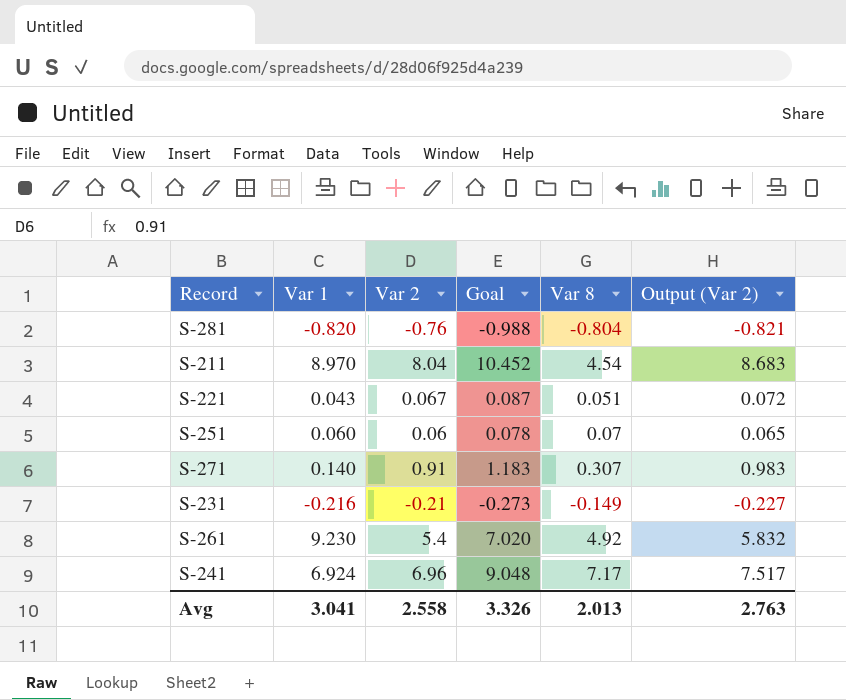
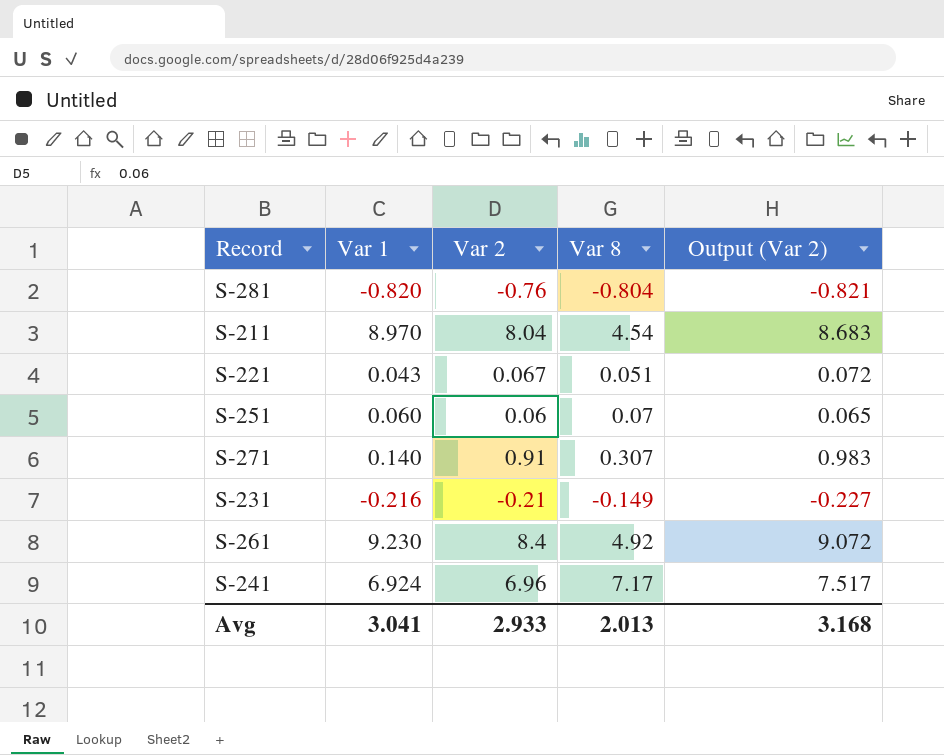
column Goal | formula: [Var 2] * 1.3 -> none
S-261 | Var 2: 5.4 -> 8.4
S-261 | Output (Var 2): 5.832 -> 9.072
Avg | Var 2: 2.558 -> 2.933
Avg | Output (Var 2): 2.763 -> 3.168

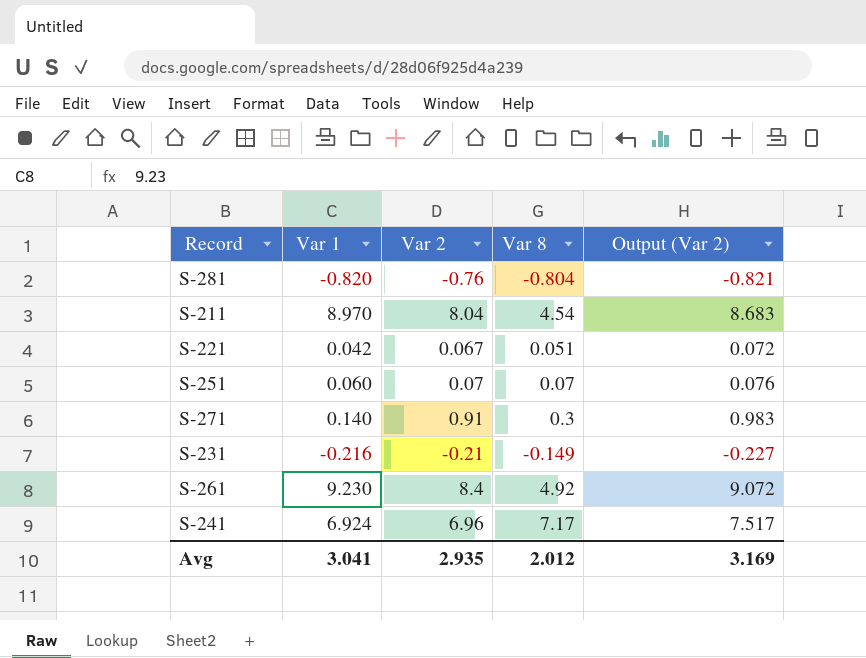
S-221 | Var 1: 0.043 -> 0.042
S-251 | Var 2: 0.06 -> 0.07
S-251 | Output (Var 2): 0.065 -> 0.076
S-271 | Var 8: 0.307 -> 0.3
Avg | Var 2: 2.933 -> 2.935
Avg | Var 8: 2.013 -> 2.012
Avg | Output (Var 2): 3.168 -> 3.169

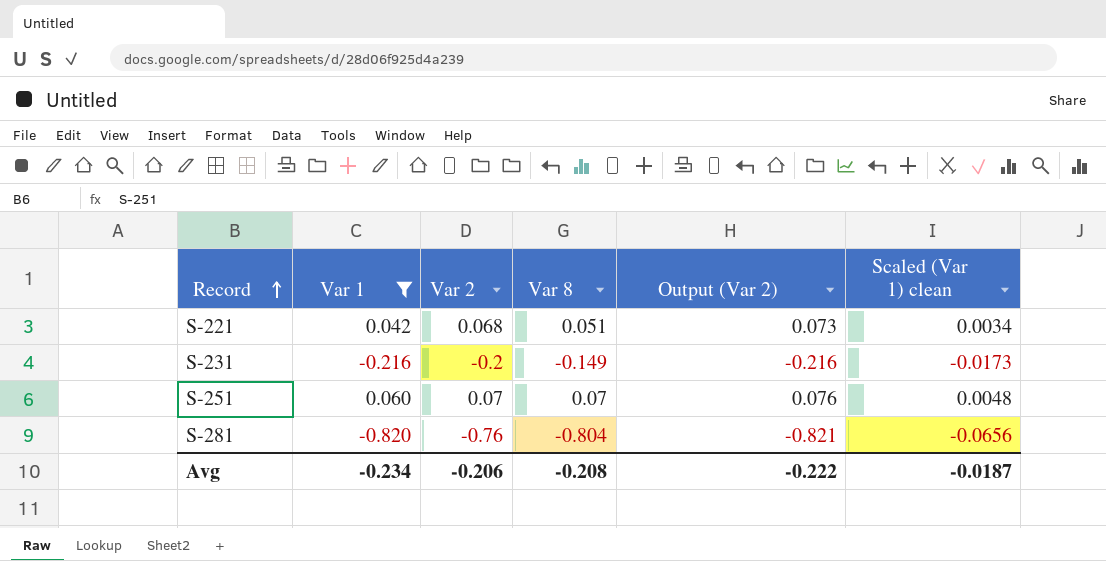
filter: none -> Var 1 <= 0.060
row order: none -> Record ascending
column Scaled (Var 1) clean | formula: none -> [Var 1] * 0.08
S-221 | Var 2: 0.067 -> 0.068
S-221 | Output (Var 2): 0.072 -> 0.073
S-231 | Var 2: -0.21 -> -0.2
S-231 | Output (Var 2): -0.227 -> -0.216
Avg | Var 1: 3.041 -> -0.234
Avg | Var 2: 2.935 -> -0.206
Avg | Var 8: 2.012 -> -0.208
Avg | Output (Var 2): 3.169 -> -0.222

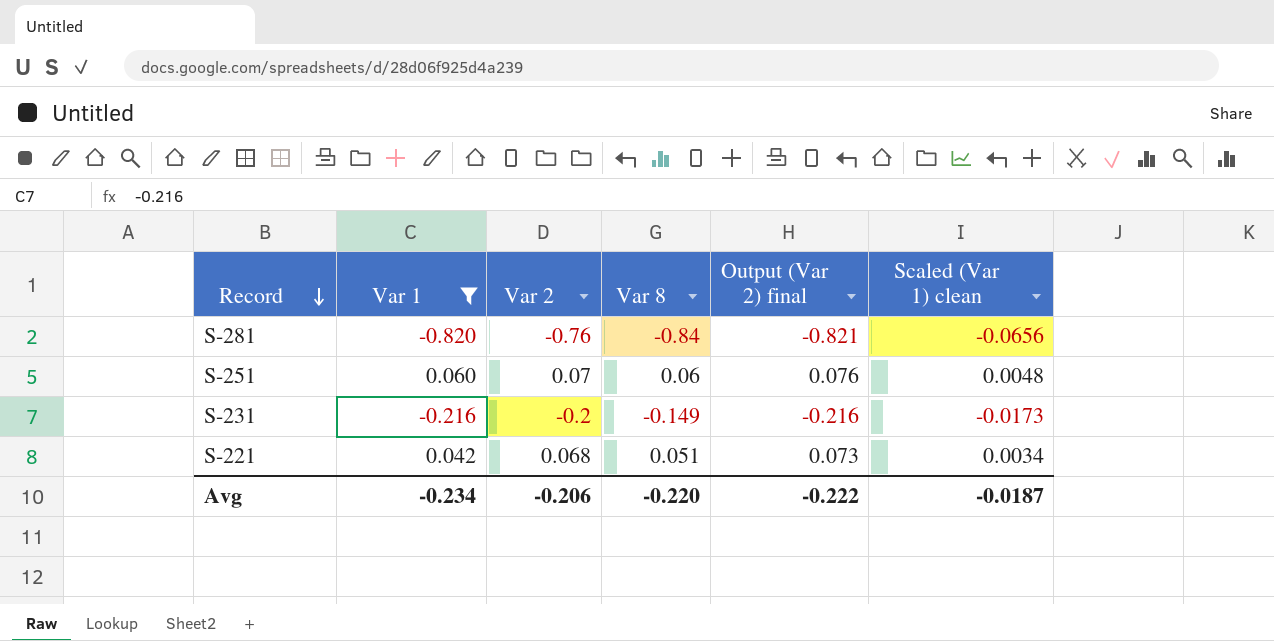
row order: Record ascending -> Record descending
column name: Output (Var 2) -> Output (Var 2) final
S-281 | Var 8: -0.804 -> -0.84
S-251 | Var 8: 0.07 -> 0.06
Avg | Var 8: -0.208 -> -0.220

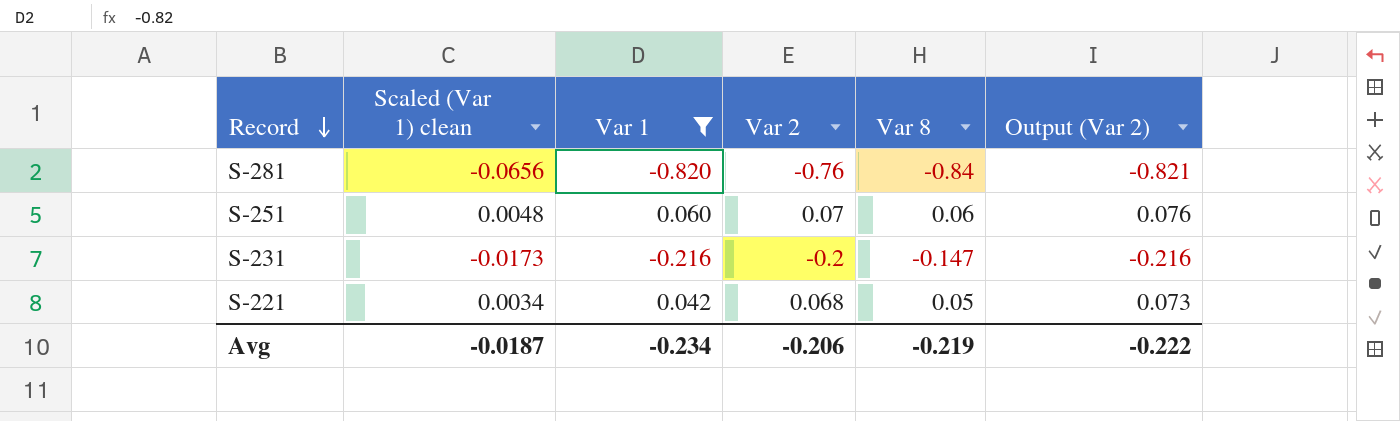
column Scaled (Var 1) clean | position: 6 -> 2
column name: Output (Var 2) final -> Output (Var 2)
S-231 | Var 8: -0.149 -> -0.147
S-221 | Var 8: 0.051 -> 0.05
Avg | Var 8: -0.220 -> -0.219

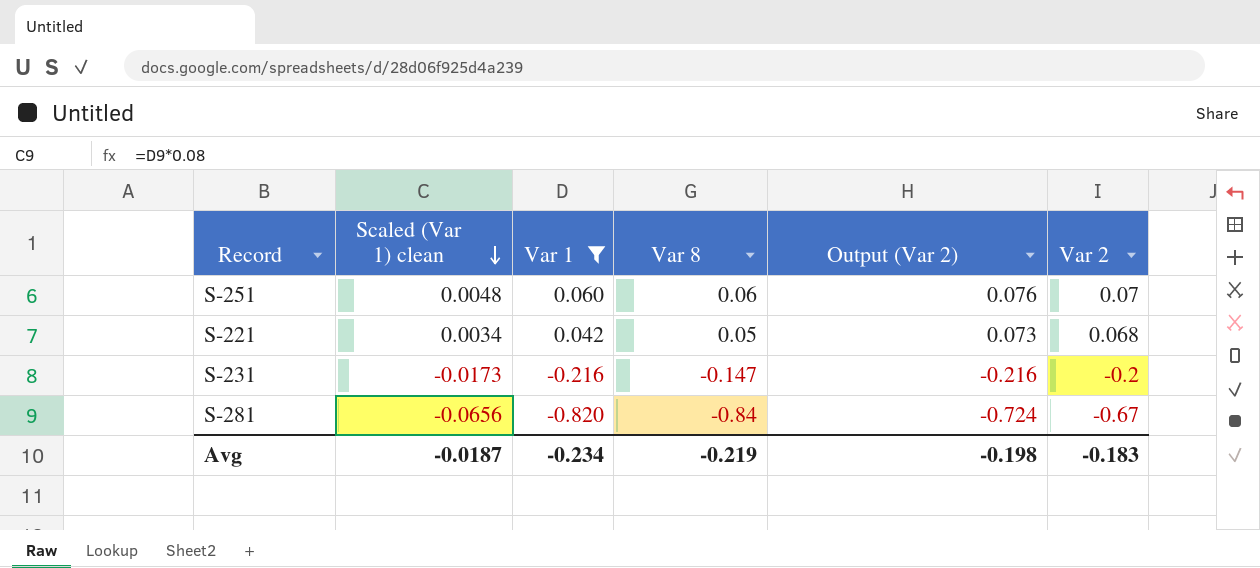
row order: Record descending -> Scaled (Var 1) clean descending
column Var 2 | position: 4 -> 6
S-281 | Output (Var 2): -0.821 -> -0.724
S-281 | Var 2: -0.76 -> -0.67
Avg | Output (Var 2): -0.222 -> -0.198
Avg | Var 2: -0.206 -> -0.183

